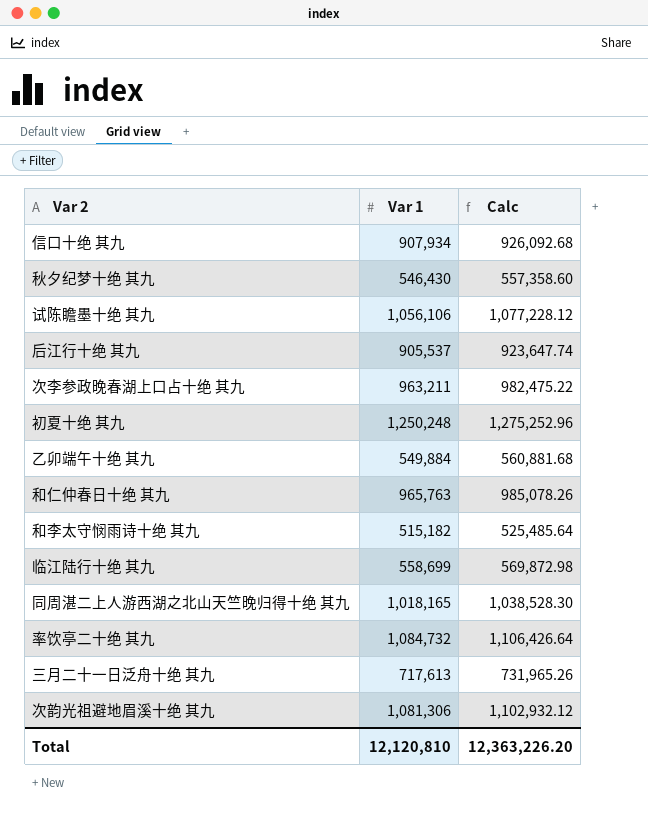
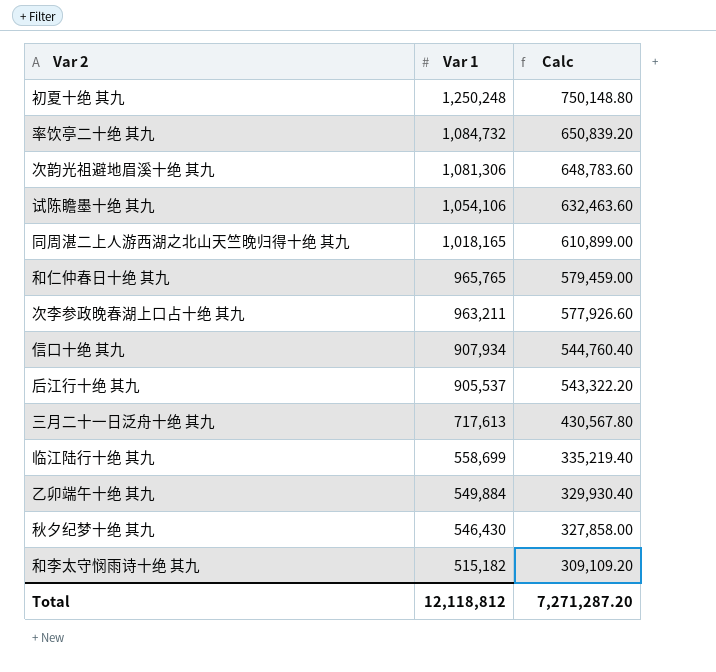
row order: none -> Var 1 descending
column Calc | formula: [Var 1] * 1.02 -> [Var 1] * 0.6
试陈瞻墨十绝 其九 | Var 1: 1,056,106 -> 1,054,106
和仁仲春日十绝 其九 | Var 1: 965,763 -> 965,765
Total | Var 1: 12,120,810 -> 12,118,812
Total | Calc: 12,363,226.20 -> 7,271,287.20

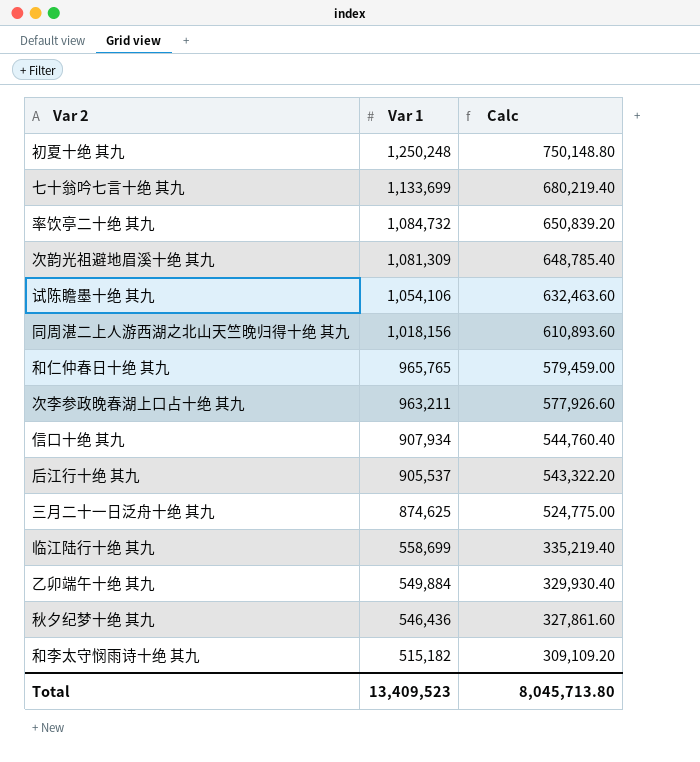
row 七十翁吟七言十绝 其九: none -> 1,133,699 | 680,219.40
次韵光祖避地眉溪十绝 其九 | Var 1: 1,081,306 -> 1,081,309
次韵光祖避地眉溪十绝 其九 | Calc: 648,783.60 -> 648,785.40
同周湛二上人游西湖之北山天竺晚归得十绝 其九 | Var 1: 1,018,165 -> 1,018,156
同周湛二上人游西湖之北山天竺晚归得十绝 其九 | Calc: 610,899.00 -> 610,893.60
三月二十一日泛舟十绝 其九 | Var 1: 717,613 -> 874,625
三月二十一日泛舟十绝 其九 | Calc: 430,567.80 -> 524,775.00
秋夕纪梦十绝 其九 | Var 1: 546,430 -> 546,436
秋夕纪梦十绝 其九 | Calc: 327,858.00 -> 327,861.60
Total | Var 1: 12,118,812 -> 13,409,523
Total | Calc: 7,271,287.20 -> 8,045,713.80

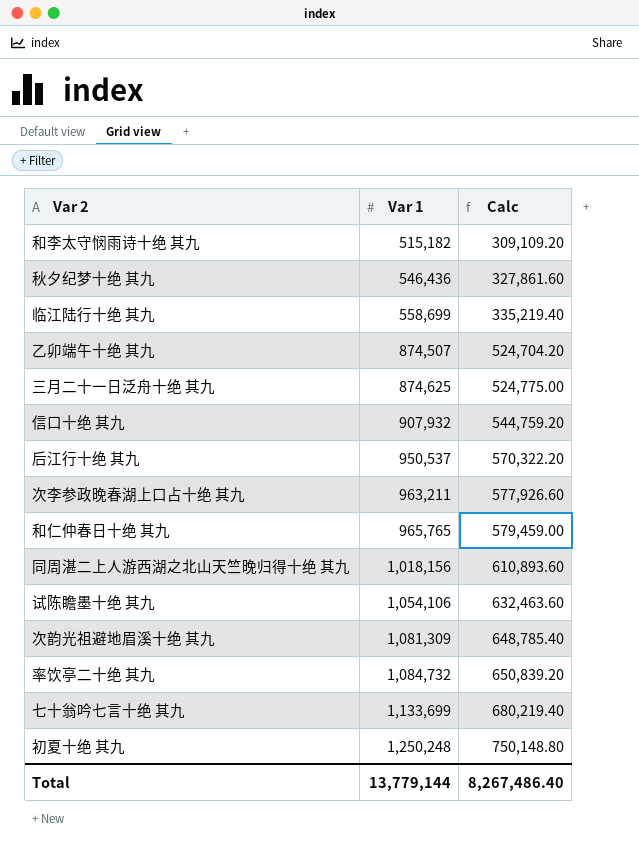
row order: Var 1 descending -> Var 1 ascending
乙卯端午十绝 其九 | Var 1: 549,884 -> 874,507
乙卯端午十绝 其九 | Calc: 329,930.40 -> 524,704.20
信口十绝 其九 | Var 1: 907,934 -> 907,932
信口十绝 其九 | Calc: 544,760.40 -> 544,759.20
后江行十绝 其九 | Var 1: 905,537 -> 950,537
后江行十绝 其九 | Calc: 543,322.20 -> 570,322.20
Total | Var 1: 13,409,523 -> 13,779,144
Total | Calc: 8,045,713.80 -> 8,267,486.40

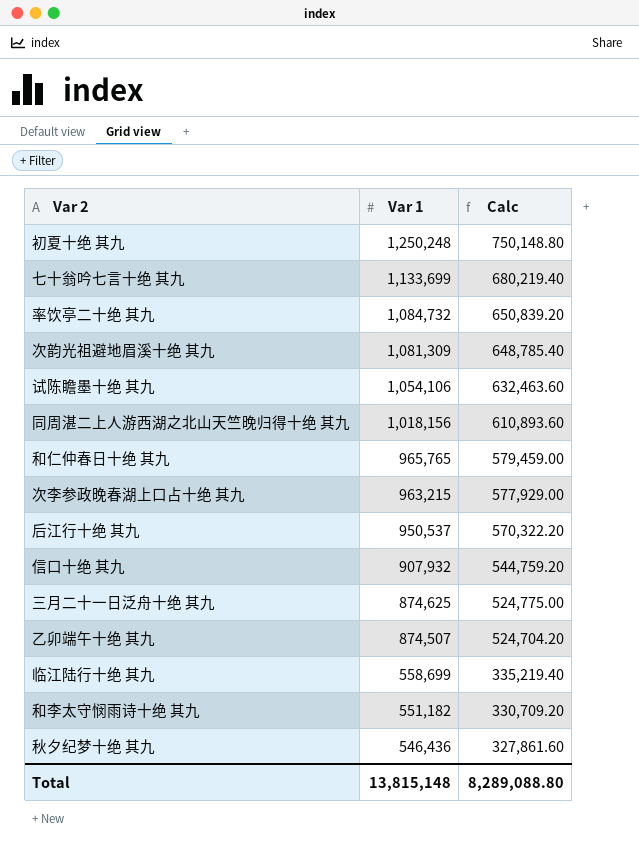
row order: Var 1 ascending -> Var 1 descending
次李参政晚春湖上口占十绝 其九 | Var 1: 963,211 -> 963,215
次李参政晚春湖上口占十绝 其九 | Calc: 577,926.60 -> 577,929.00
和李太守悯雨诗十绝 其九 | Var 1: 515,182 -> 551,182
和李太守悯雨诗十绝 其九 | Calc: 309,109.20 -> 330,709.20
Total | Var 1: 13,779,144 -> 13,815,148
Total | Calc: 8,267,486.40 -> 8,289,088.80

